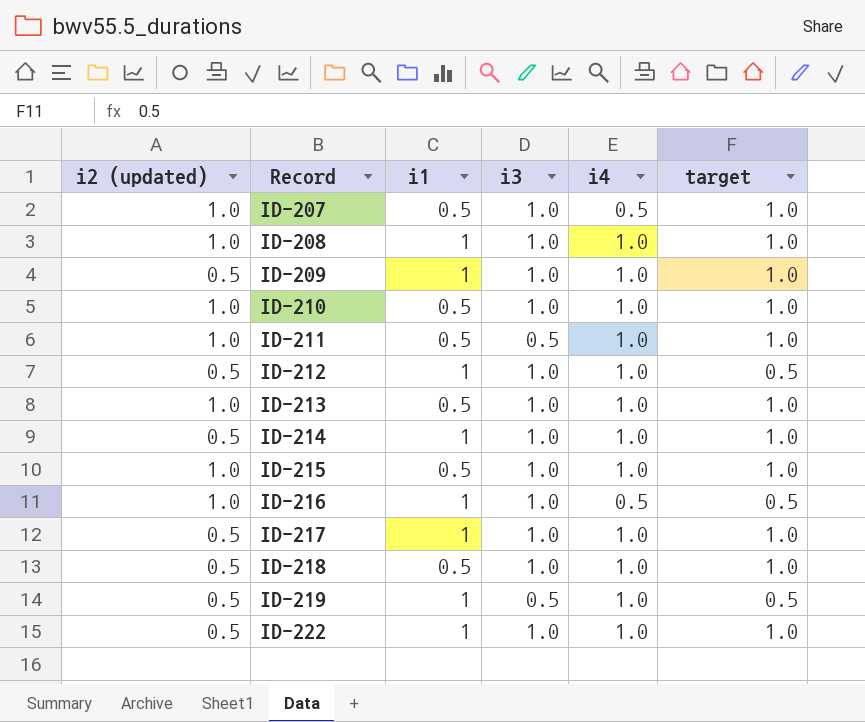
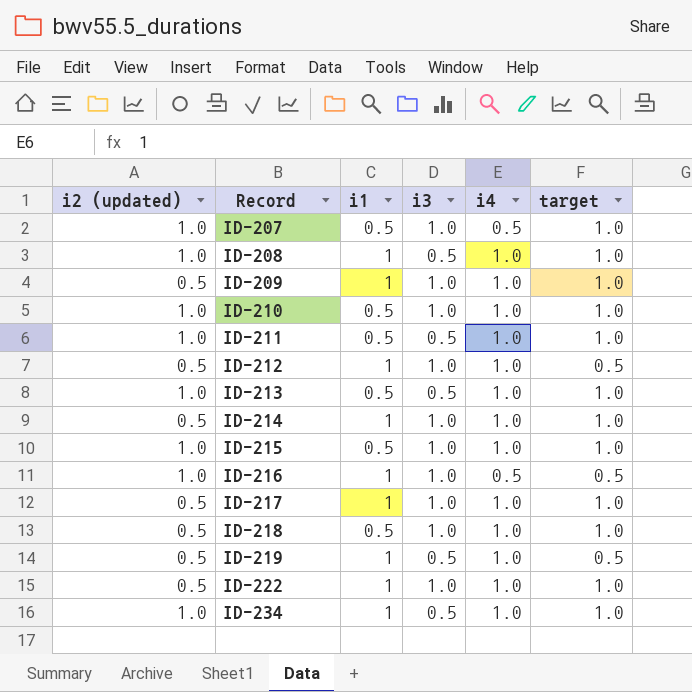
ID-208 | i3: 1.0 -> 0.5
ID-213 | i3: 1.0 -> 0.5
row ID-234: none -> 1.0 | 1 | 0.5 | 1.0 | 1.0

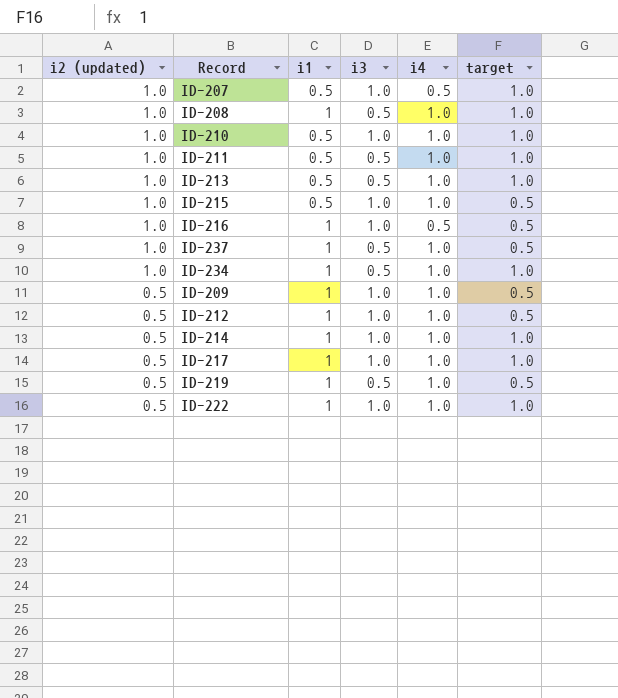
row order: Record ascending -> i2 (updated) descending
row ID-218: 0.5 | 0.5 | 1.0 | 1.0 | 1.0 -> none
ID-215 | target: 1.0 -> 0.5
row ID-237: none -> 1.0 | 1 | 0.5 | 1.0 | 0.5
ID-209 | target: 1.0 -> 0.5

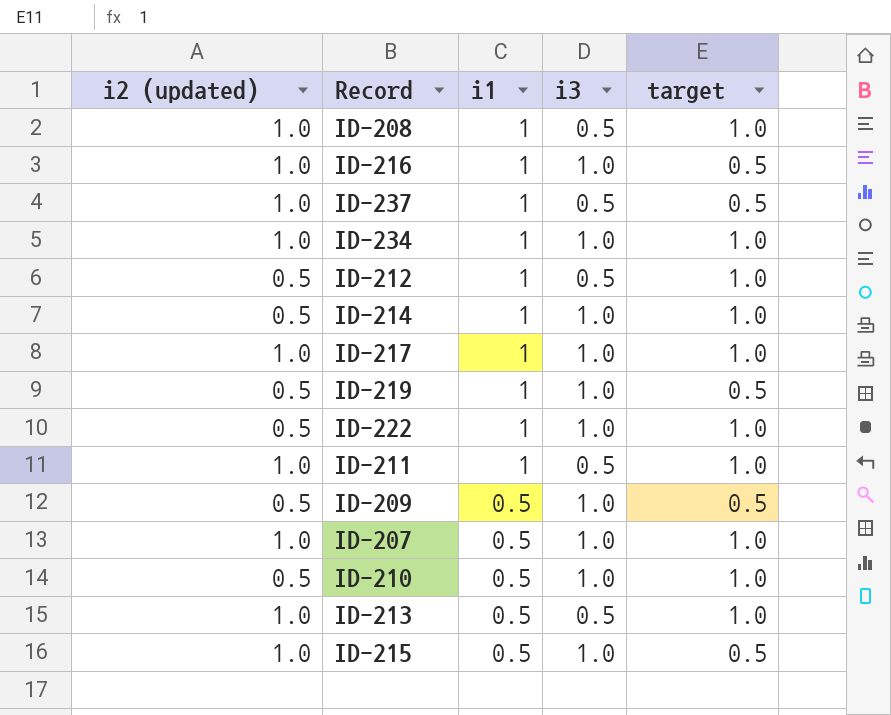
row order: i2 (updated) descending -> i1 descending
column i4 | position: 5 -> none
ID-234 | i3: 0.5 -> 1.0
ID-212 | i3: 1.0 -> 0.5
ID-212 | target: 0.5 -> 1.0
ID-217 | i2 (updated): 0.5 -> 1.0
ID-219 | i3: 0.5 -> 1.0
ID-211 | i1: 0.5 -> 1
ID-209 | i1: 1 -> 0.5
ID-210 | i2 (updated): 1.0 -> 0.5

